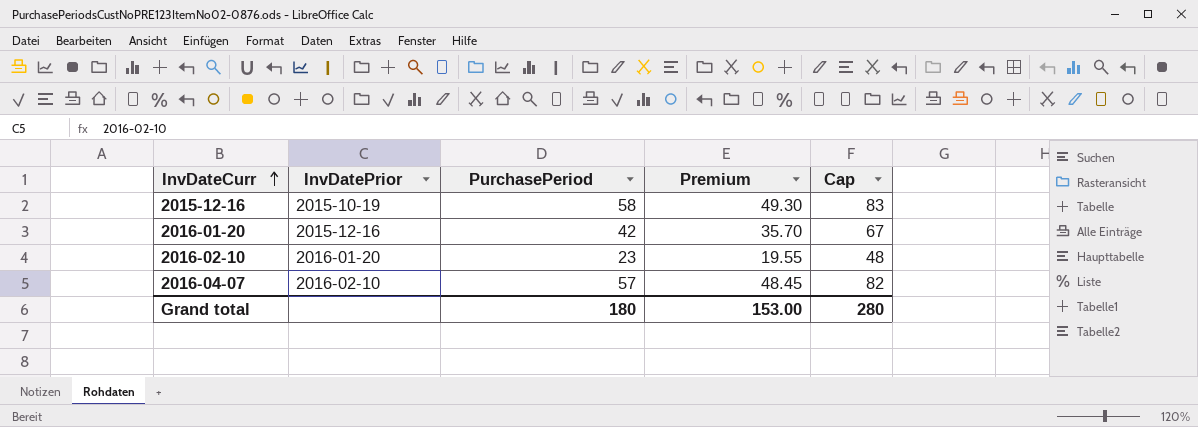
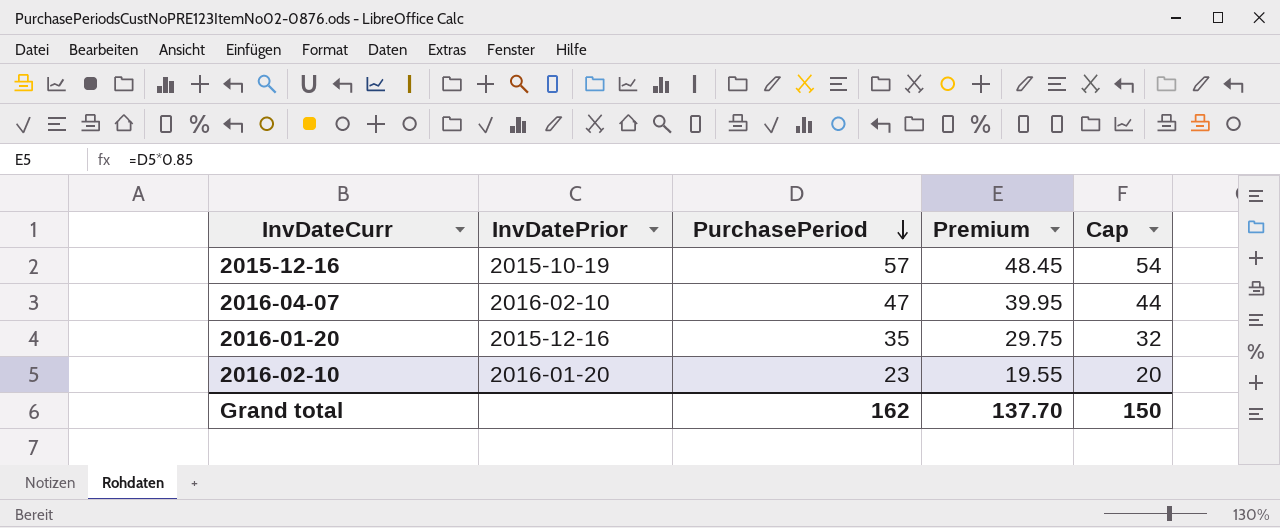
row order: InvDateCurr ascending -> PurchasePeriod descending
column Cap | formula: [PurchasePeriod] + 25 -> [PurchasePeriod] - 3
2015-12-16 | PurchasePeriod: 58 -> 57
2015-12-16 | Premium: 49.30 -> 48.45
2016-04-07 | PurchasePeriod: 57 -> 47
2016-04-07 | Premium: 48.45 -> 39.95
2016-01-20 | PurchasePeriod: 42 -> 35
2016-01-20 | Premium: 35.70 -> 29.75
Grand total | PurchasePeriod: 180 -> 162
Grand total | Premium: 153.00 -> 137.70
Grand total | Cap: 280 -> 150

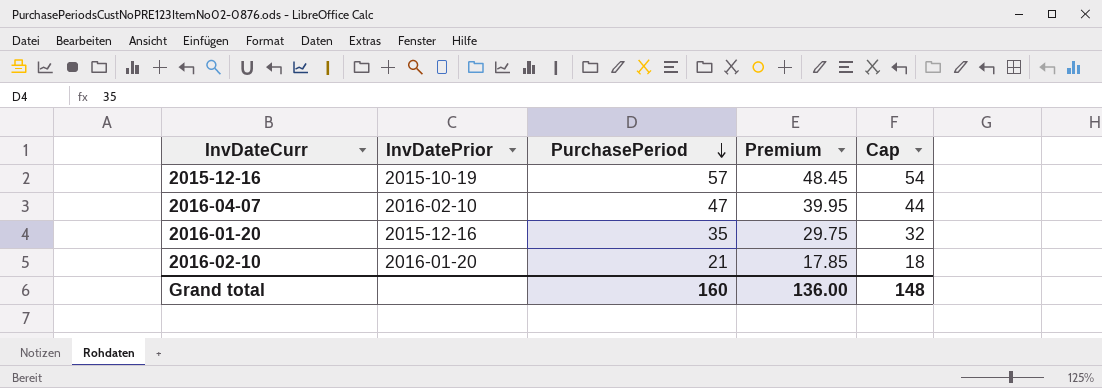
2016-02-10 | PurchasePeriod: 23 -> 21
2016-02-10 | Premium: 19.55 -> 17.85
2016-02-10 | Cap: 20 -> 18
Grand total | PurchasePeriod: 162 -> 160
Grand total | Premium: 137.70 -> 136.00
Grand total | Cap: 150 -> 148

